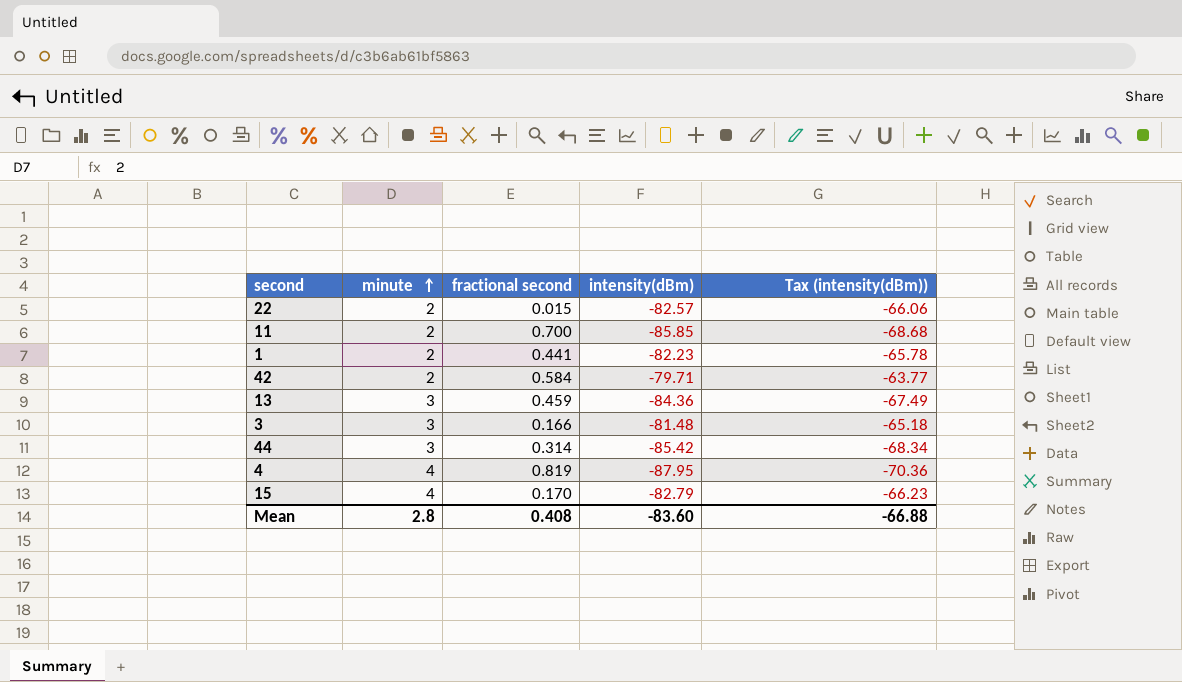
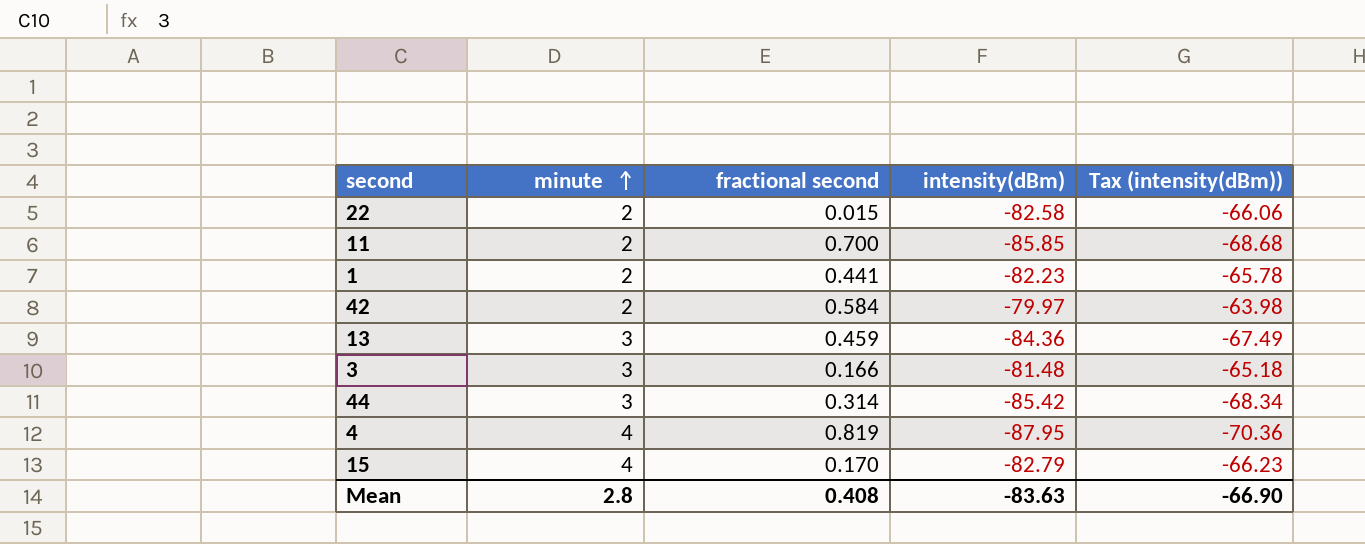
22 | intensity(dBm): -82.57 -> -82.58
42 | intensity(dBm): -79.71 -> -79.97
42 | Tax (intensity(dBm)): -63.77 -> -63.98
Mean | intensity(dBm): -83.60 -> -83.63
Mean | Tax (intensity(dBm)): -66.88 -> -66.90

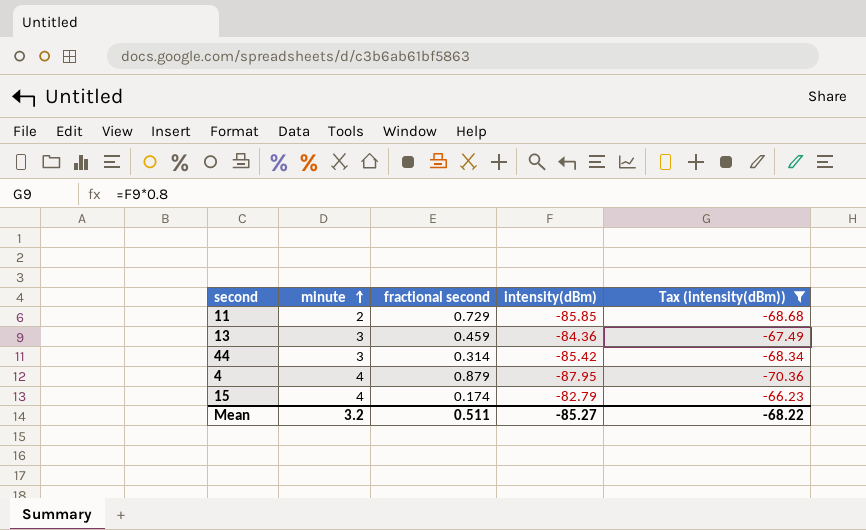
filter: none -> Tax (intensity(dBm)) <= -66.23
11 | fractional second: 0.700 -> 0.729
4 | fractional second: 0.819 -> 0.879
15 | fractional second: 0.170 -> 0.174
Mean | minute: 2.8 -> 3.2
Mean | fractional second: 0.408 -> 0.511
Mean | intensity(dBm): -83.63 -> -85.27
Mean | Tax (intensity(dBm)): -66.90 -> -68.22

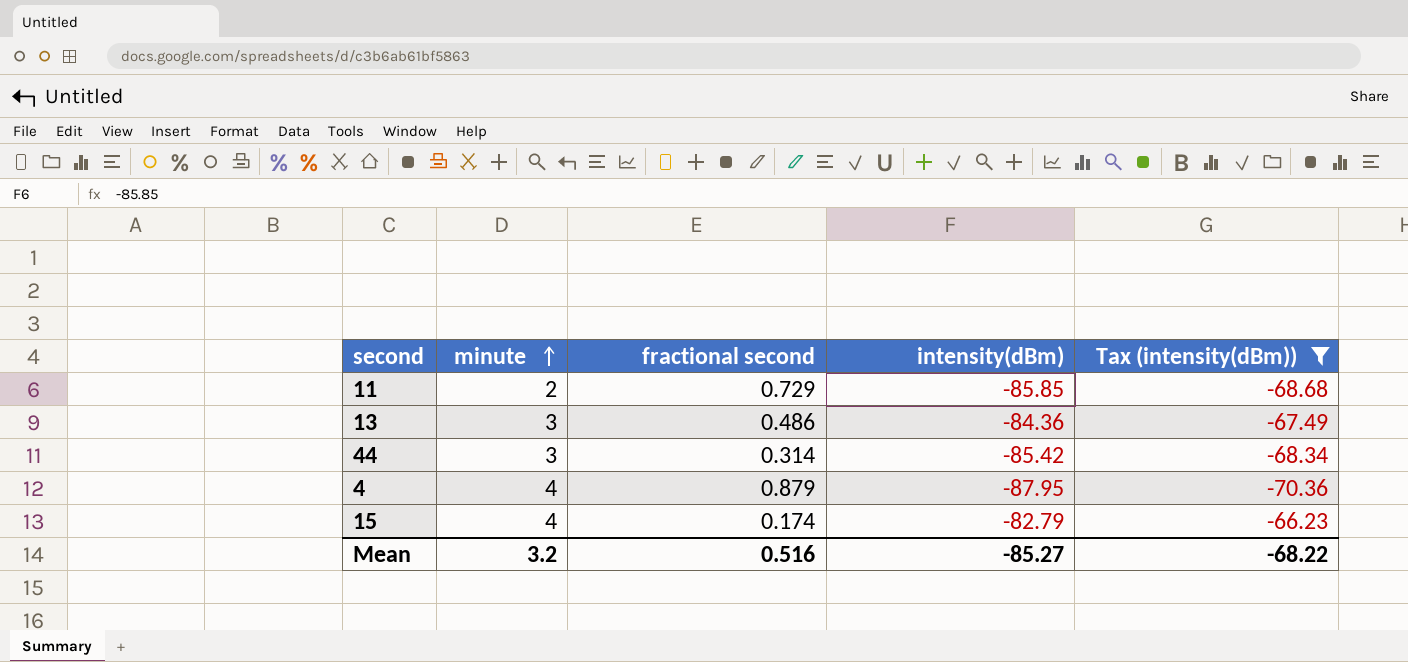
13 | fractional second: 0.459 -> 0.486
Mean | fractional second: 0.511 -> 0.516

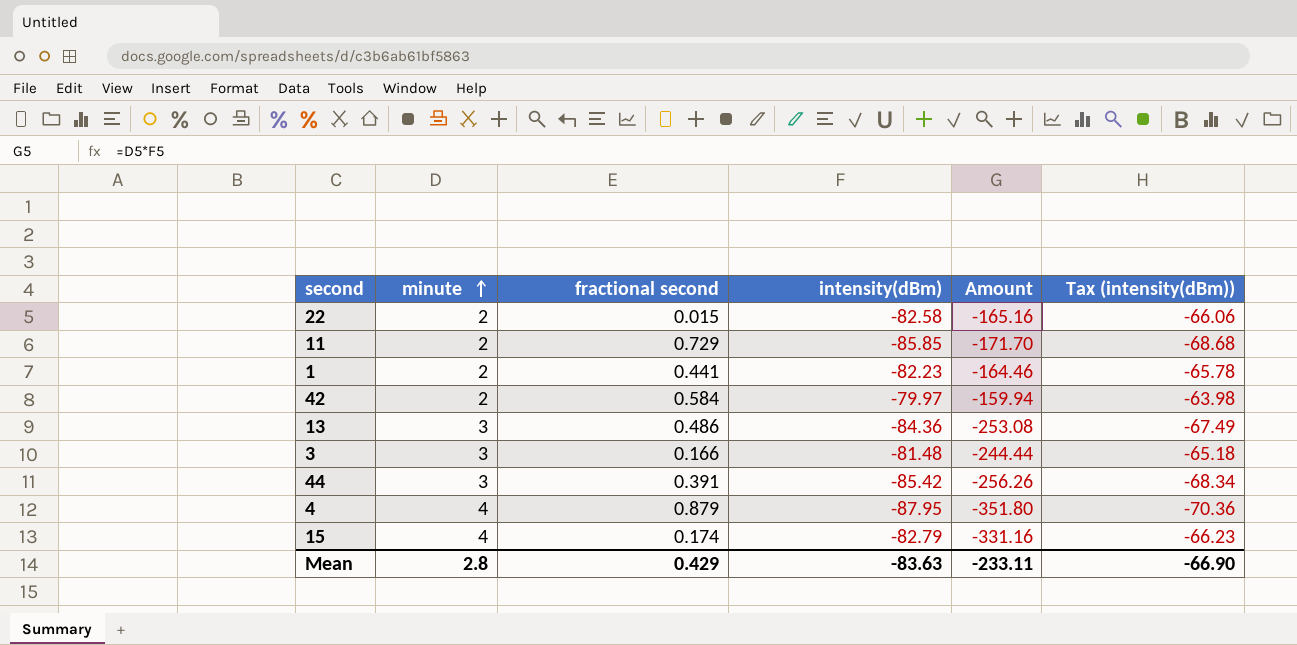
filter: Tax (intensity(dBm)) <= -66.23 -> none
column Amount | formula: none -> [minute] * [intensity(dBm)]
44 | fractional second: 0.314 -> 0.391
Mean | minute: 3.2 -> 2.8
Mean | fractional second: 0.516 -> 0.429
Mean | intensity(dBm): -85.27 -> -83.63
Mean | Tax (intensity(dBm)): -68.22 -> -66.90

